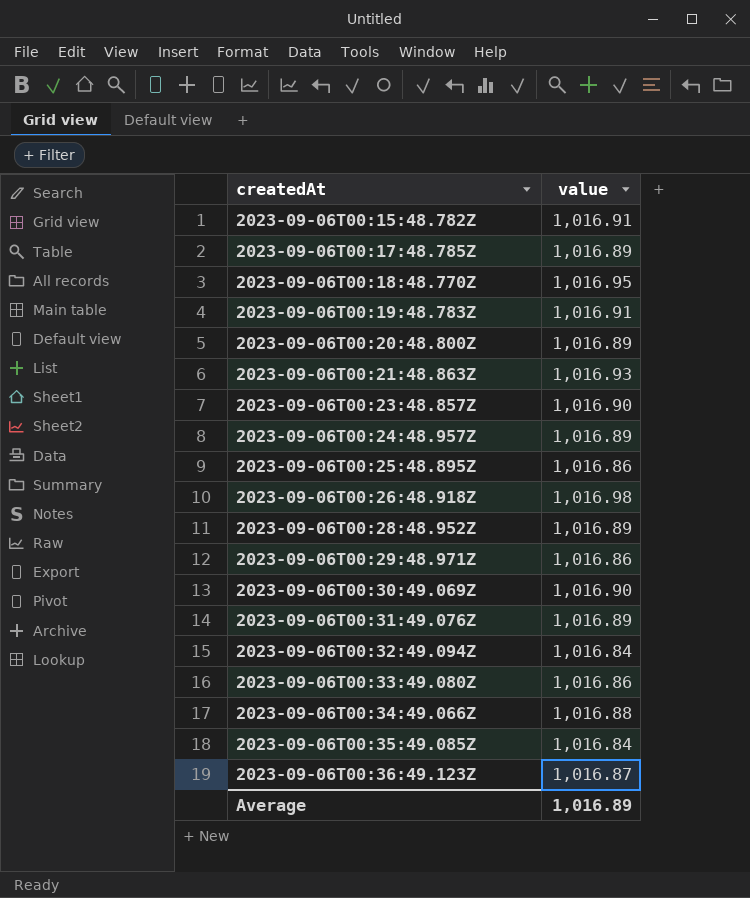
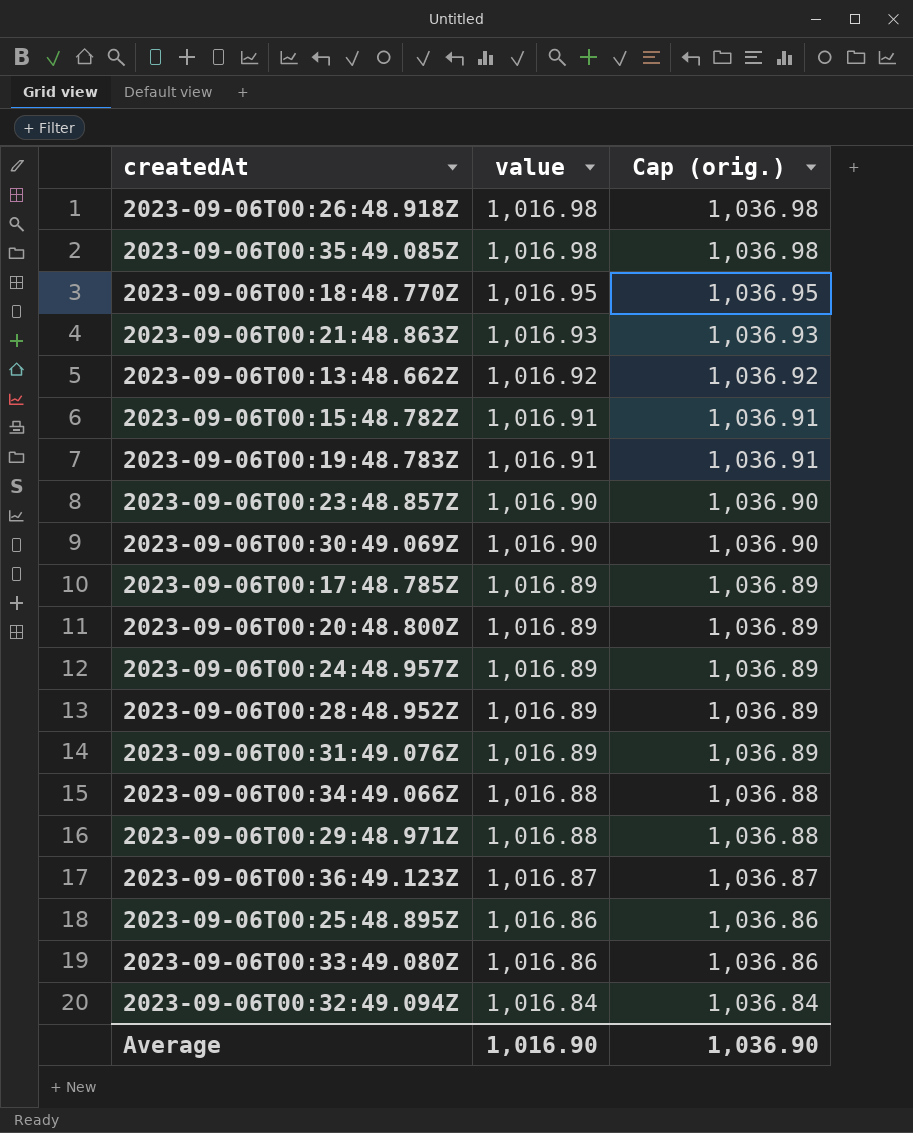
row order: createdAt ascending -> value descending
column Cap (orig.) | formula: none -> [value] + 20
2023-09-06T00:35:49.085Z | value: 1,016.84 -> 1,016.98
row 2023-09-06T00:13:48.662Z: none -> 1,016.92 | 1,036.92
2023-09-06T00:29:48.971Z | value: 1,016.86 -> 1,016.88
Average | value: 1,016.89 -> 1,016.90

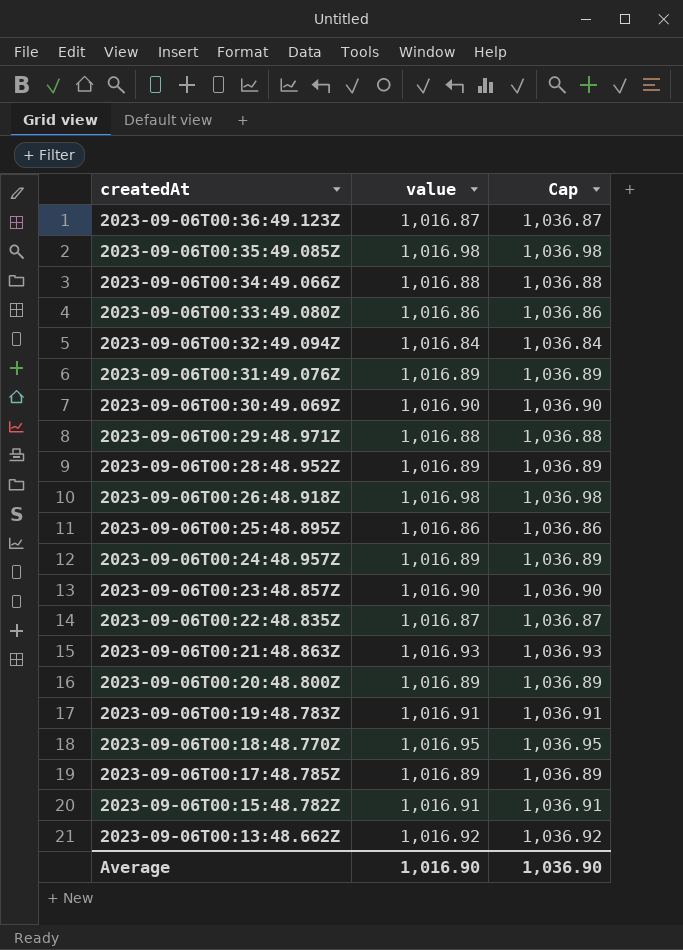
row order: value descending -> createdAt descending
column name: Cap (orig.) -> Cap
row 2023-09-06T00:22:48.835Z: none -> 1,016.87 | 1,036.87

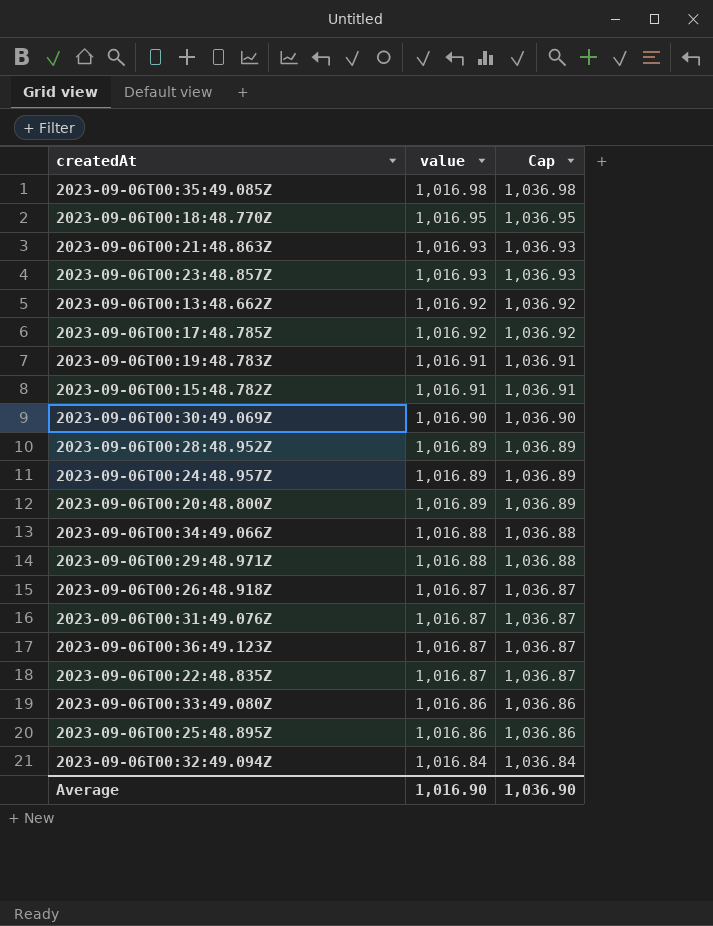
row order: createdAt descending -> value descending
2023-09-06T00:23:48.857Z | value: 1,016.90 -> 1,016.93
2023-09-06T00:23:48.857Z | Cap: 1,036.90 -> 1,036.93
2023-09-06T00:17:48.785Z | value: 1,016.89 -> 1,016.92
2023-09-06T00:17:48.785Z | Cap: 1,036.89 -> 1,036.92
2023-09-06T00:26:48.918Z | value: 1,016.98 -> 1,016.87
2023-09-06T00:26:48.918Z | Cap: 1,036.98 -> 1,036.87
2023-09-06T00:31:49.076Z | value: 1,016.89 -> 1,016.87
2023-09-06T00:31:49.076Z | Cap: 1,036.89 -> 1,036.87

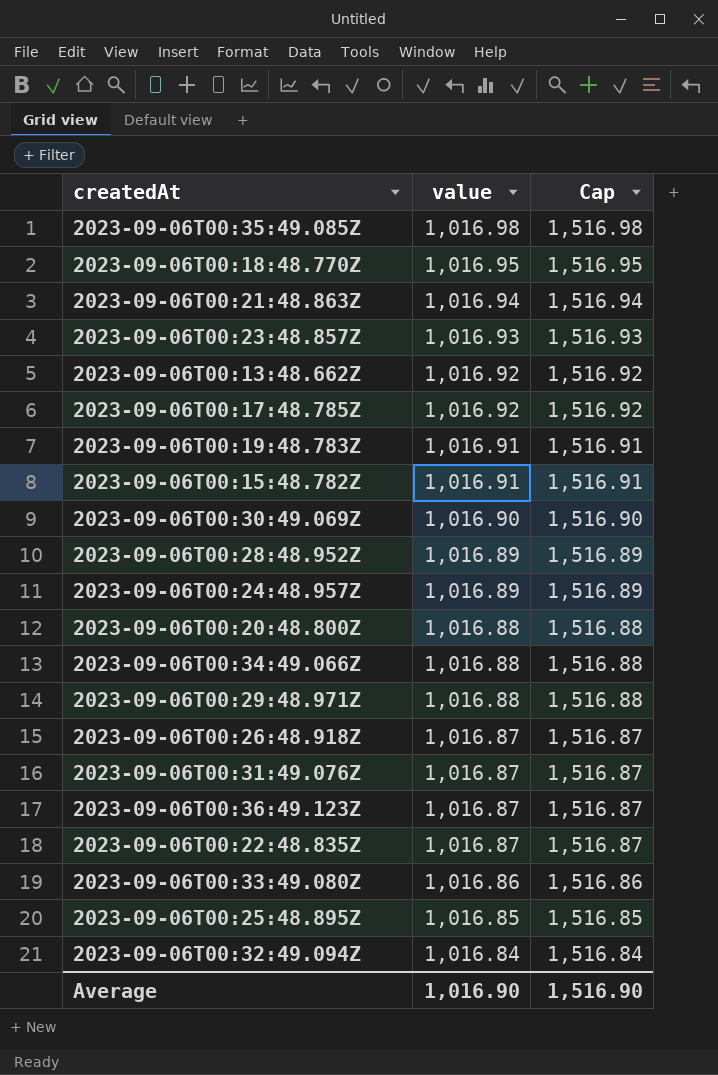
column Cap | formula: [value] + 20 -> [value] + 500
2023-09-06T00:21:48.863Z | value: 1,016.93 -> 1,016.94
2023-09-06T00:20:48.800Z | value: 1,016.89 -> 1,016.88
2023-09-06T00:25:48.895Z | value: 1,016.86 -> 1,016.85
Average | Cap: 1,036.90 -> 1,516.90

